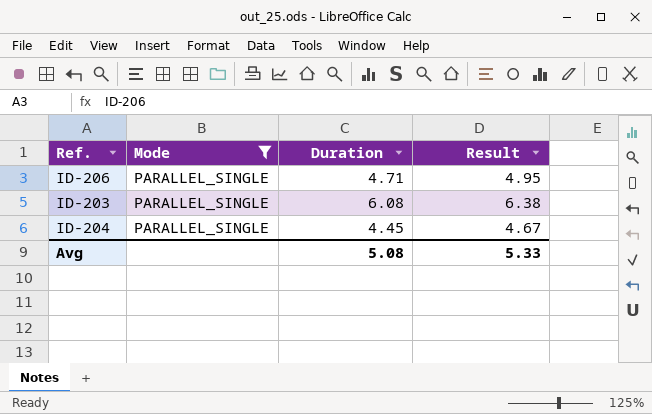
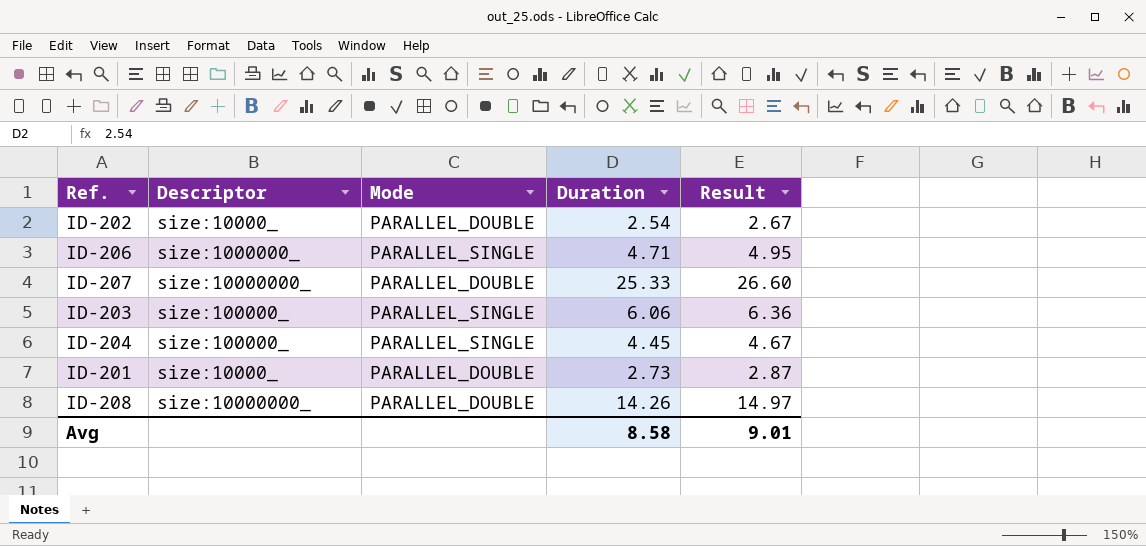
filter: Mode = PARALLEL_SINGLE -> none
column Descriptor | position: none -> 2
ID-203 | Duration: 6.08 -> 6.06
ID-203 | Result: 6.38 -> 6.36
Avg | Duration: 5.08 -> 8.58
Avg | Result: 5.33 -> 9.01

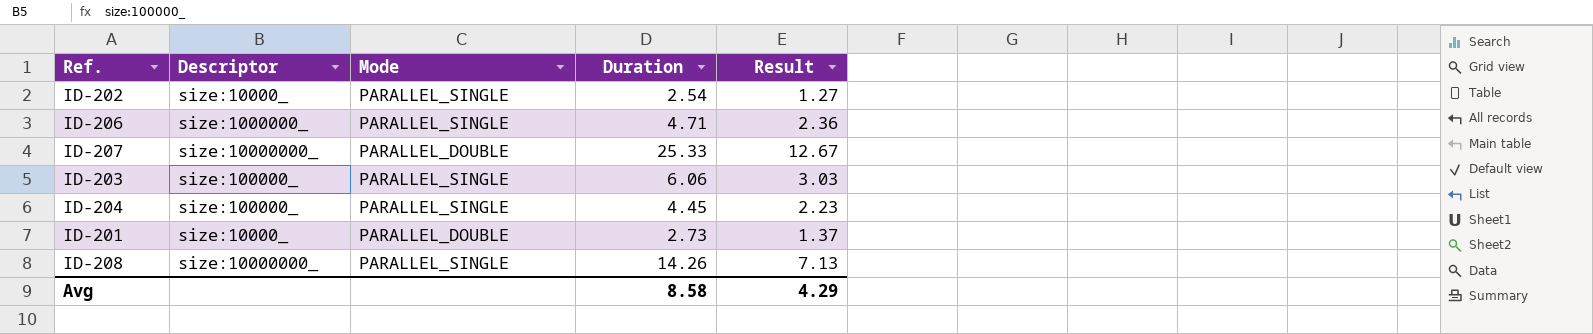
column Result | formula: [Duration] * 1.05 -> [Duration] * 0.5
ID-202 | Mode: PARALLEL_DOUBLE -> PARALLEL_SINGLE
ID-208 | Mode: PARALLEL_DOUBLE -> PARALLEL_SINGLE
Avg | Result: 9.01 -> 4.29

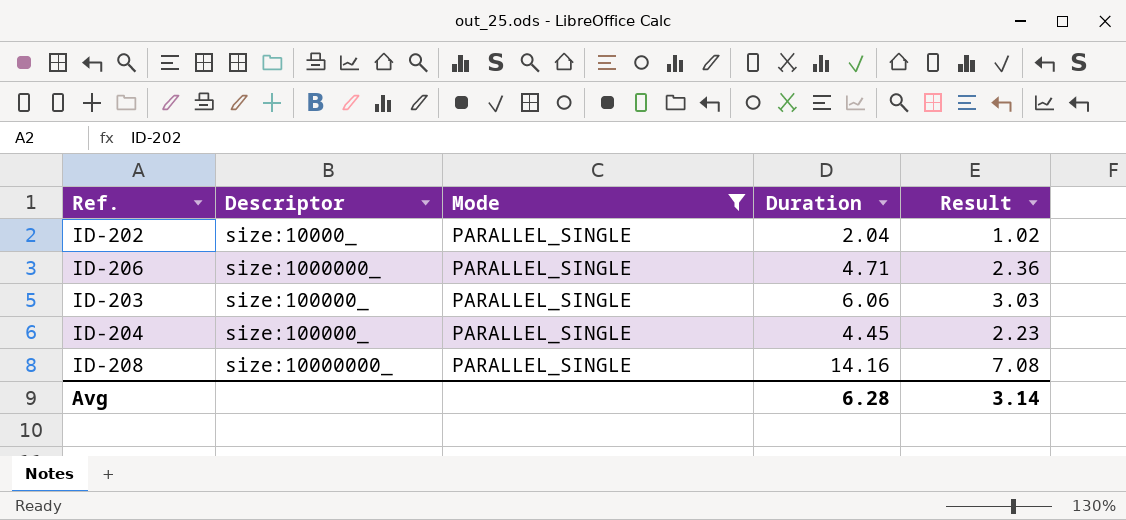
filter: none -> Mode = PARALLEL_SINGLE
ID-202 | Duration: 2.54 -> 2.04
ID-202 | Result: 1.27 -> 1.02
ID-208 | Duration: 14.26 -> 14.16
ID-208 | Result: 7.13 -> 7.08
Avg | Duration: 8.58 -> 6.28
Avg | Result: 4.29 -> 3.14

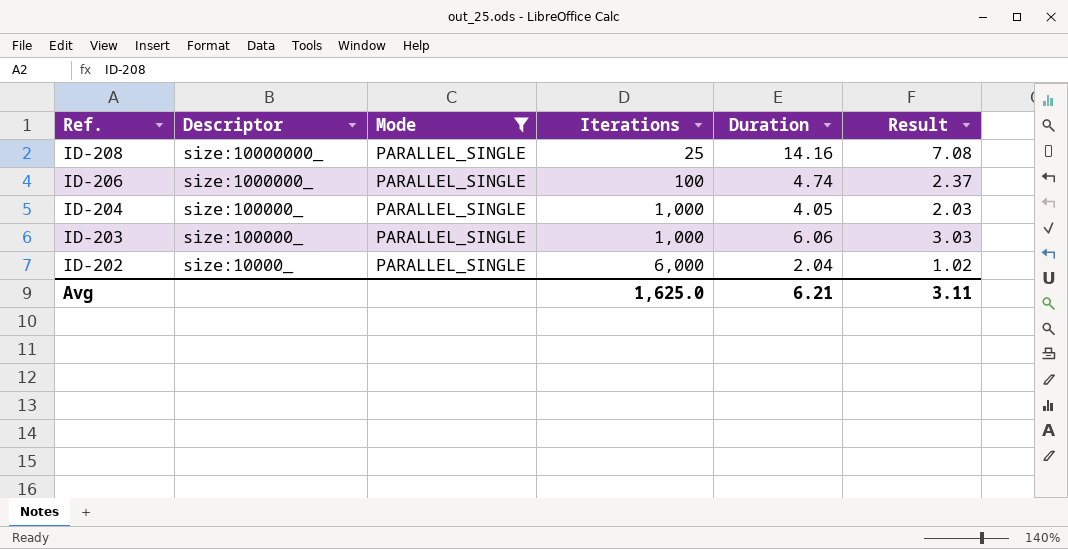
row order: none -> Ref. descending
column Iterations | position: none -> 4
ID-206 | Duration: 4.71 -> 4.74
ID-206 | Result: 2.36 -> 2.37
ID-204 | Duration: 4.45 -> 4.05
ID-204 | Result: 2.23 -> 2.03
Avg | Duration: 6.28 -> 6.21
Avg | Result: 3.14 -> 3.11

